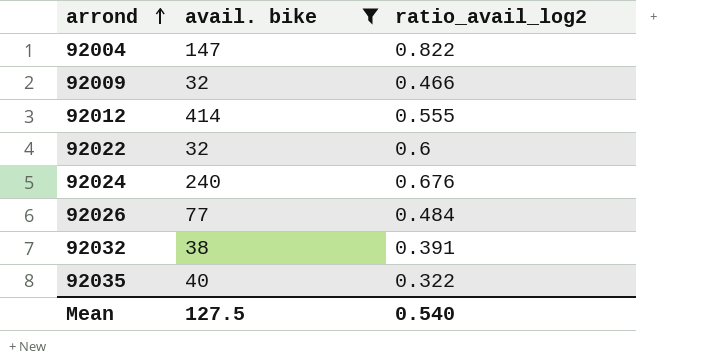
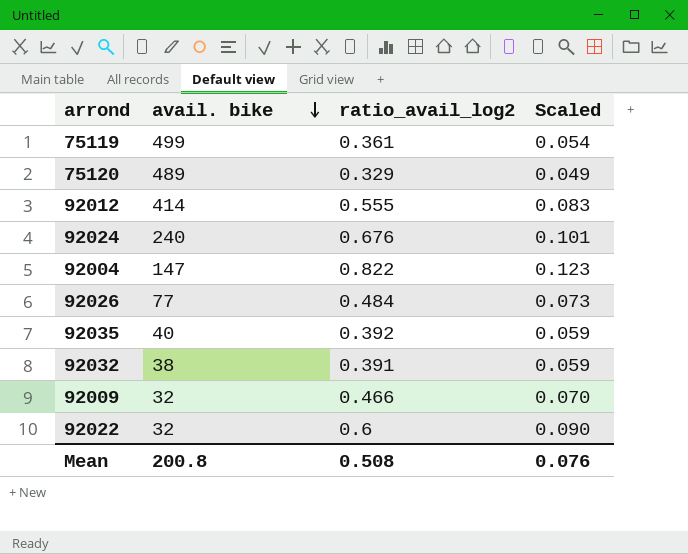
filter: avail. bike <= 414 -> none
row order: arrond ascending -> avail. bike descending
column Scaled | formula: none -> [ratio_avail_log2] * 0.15
92035 | ratio_avail_log2: 0.322 -> 0.392
Mean | avail. bike: 127.5 -> 200.8
Mean | ratio_avail_log2: 0.540 -> 0.508

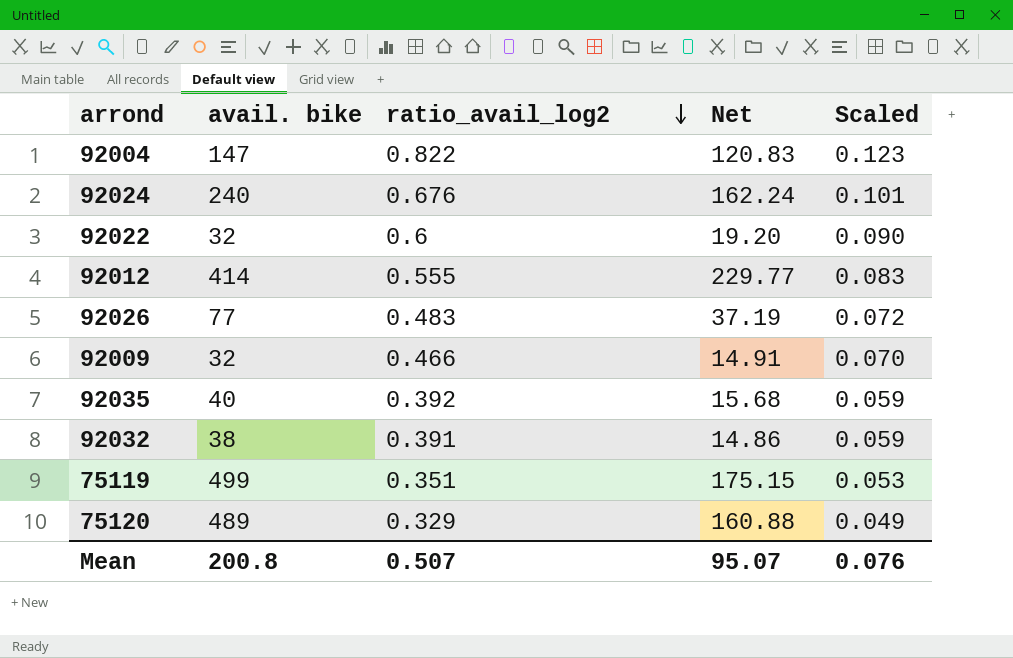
row order: avail. bike descending -> ratio_avail_log2 descending
column Net | formula: none -> [avail. bike] * [ratio_avail_log2]
92026 | ratio_avail_log2: 0.484 -> 0.483
92026 | Scaled: 0.073 -> 0.072
75119 | ratio_avail_log2: 0.361 -> 0.351
75119 | Scaled: 0.054 -> 0.053
Mean | ratio_avail_log2: 0.508 -> 0.507

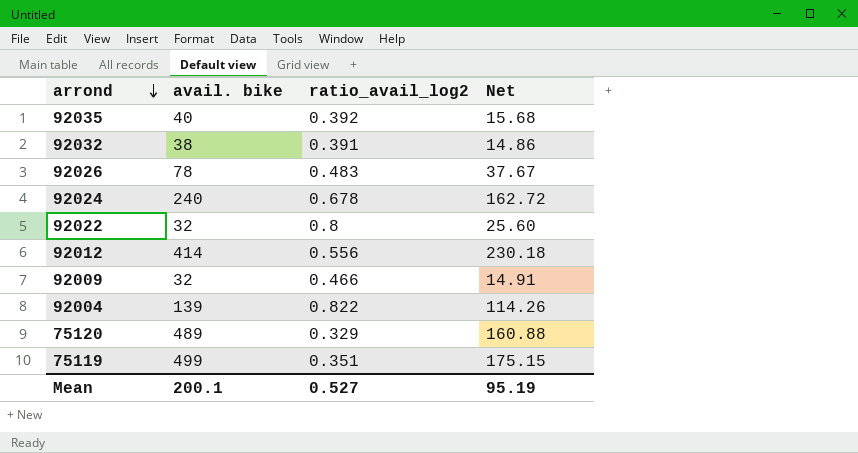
row order: ratio_avail_log2 descending -> arrond descending
column Scaled | formula: [ratio_avail_log2] * 0.15 -> none
92026 | avail. bike: 77 -> 78
92026 | Net: 37.19 -> 37.67
92024 | ratio_avail_log2: 0.676 -> 0.678
92024 | Net: 162.24 -> 162.72
92022 | ratio_avail_log2: 0.6 -> 0.8
92022 | Net: 19.20 -> 25.60
92012 | ratio_avail_log2: 0.555 -> 0.556
92012 | Net: 229.77 -> 230.18
92004 | avail. bike: 147 -> 139
92004 | Net: 120.83 -> 114.26
Mean | avail. bike: 200.8 -> 200.1
Mean | ratio_avail_log2: 0.507 -> 0.527
Mean | Net: 95.07 -> 95.19

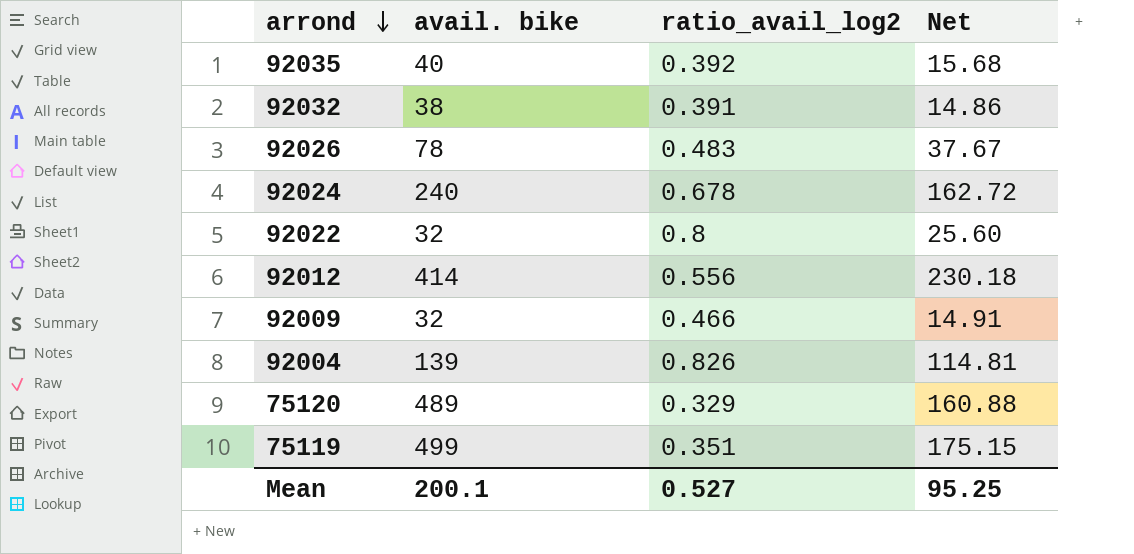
92004 | ratio_avail_log2: 0.822 -> 0.826
92004 | Net: 114.26 -> 114.81
Mean | Net: 95.19 -> 95.25

